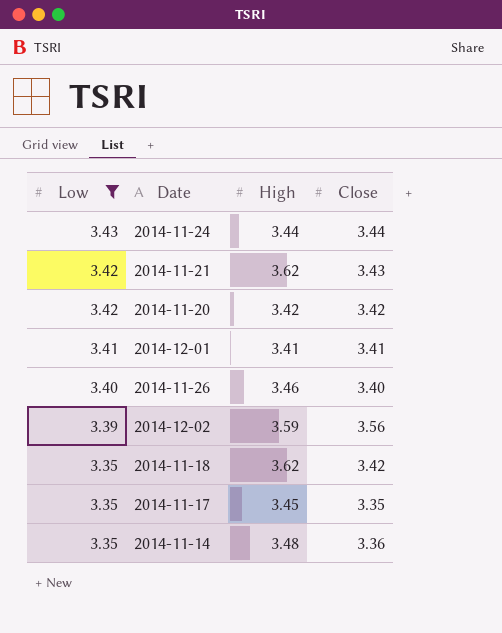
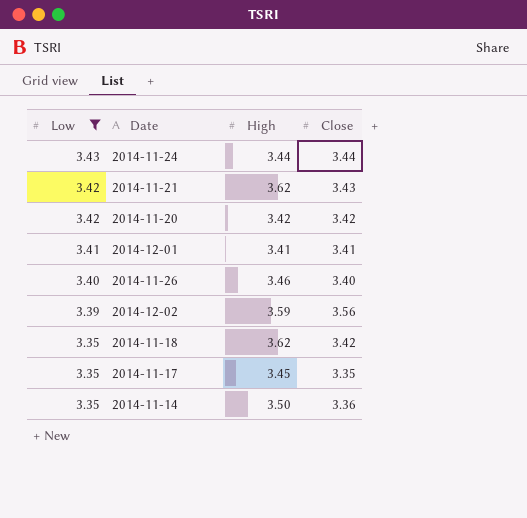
2014-11-14 | High: 3.48 -> 3.50

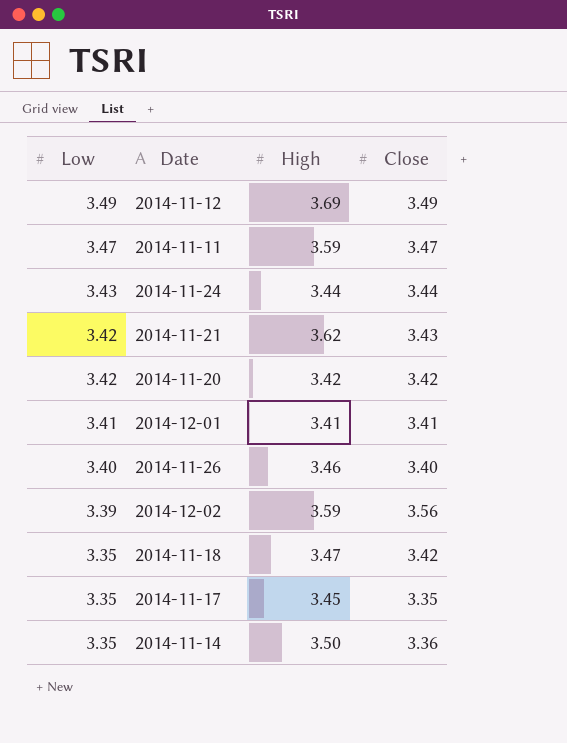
filter: Low <= 3.43 -> none
2014-11-18 | High: 3.62 -> 3.47

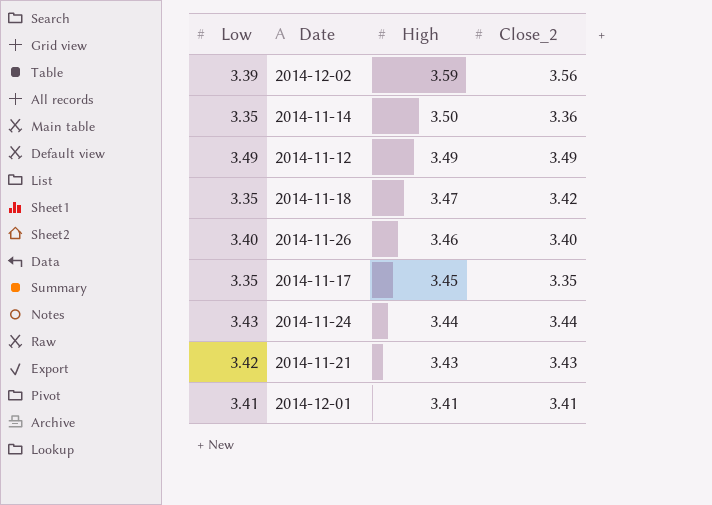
row order: Low descending -> High descending
column name: Close -> Close_2
row 2014-11-11: 3.47 | 3.59 | 3.47 -> none
row 2014-11-20: 3.42 | 3.42 | 3.42 -> none
2014-11-12 | High: 3.69 -> 3.49
2014-11-21 | High: 3.62 -> 3.43

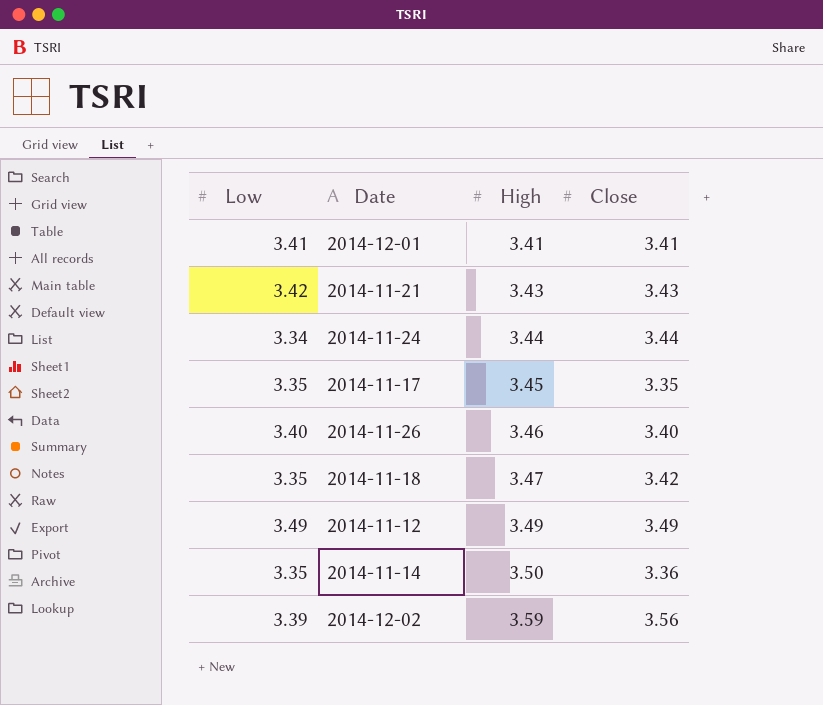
row order: High descending -> High ascending
column name: Close_2 -> Close
2014-11-24 | Low: 3.43 -> 3.34

